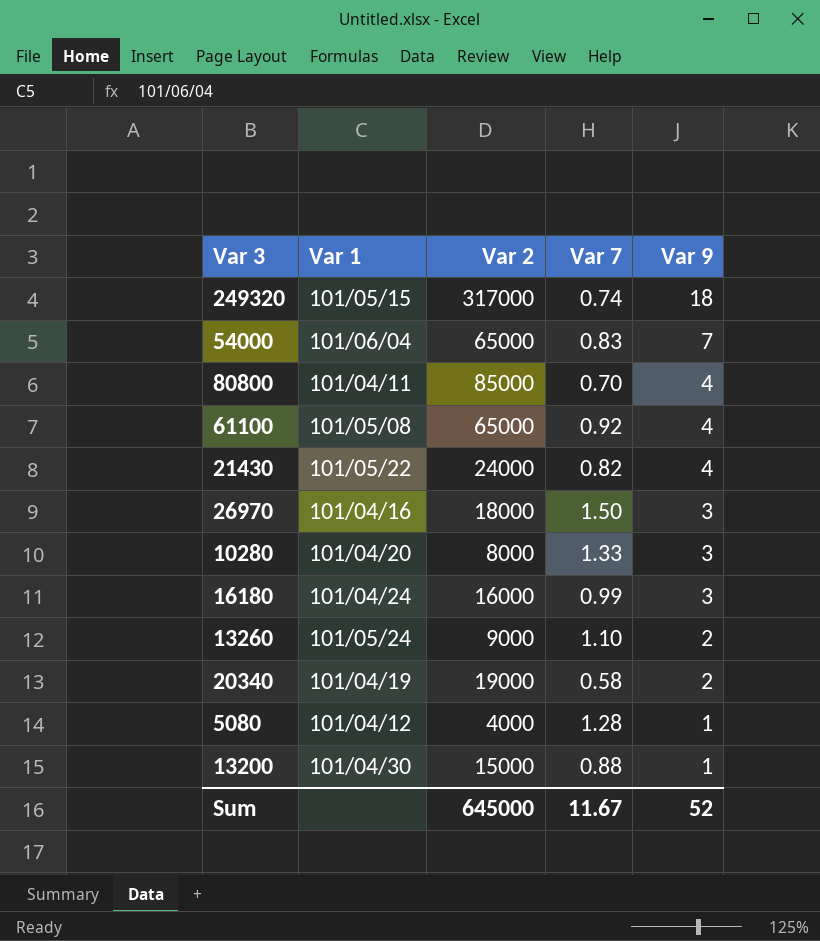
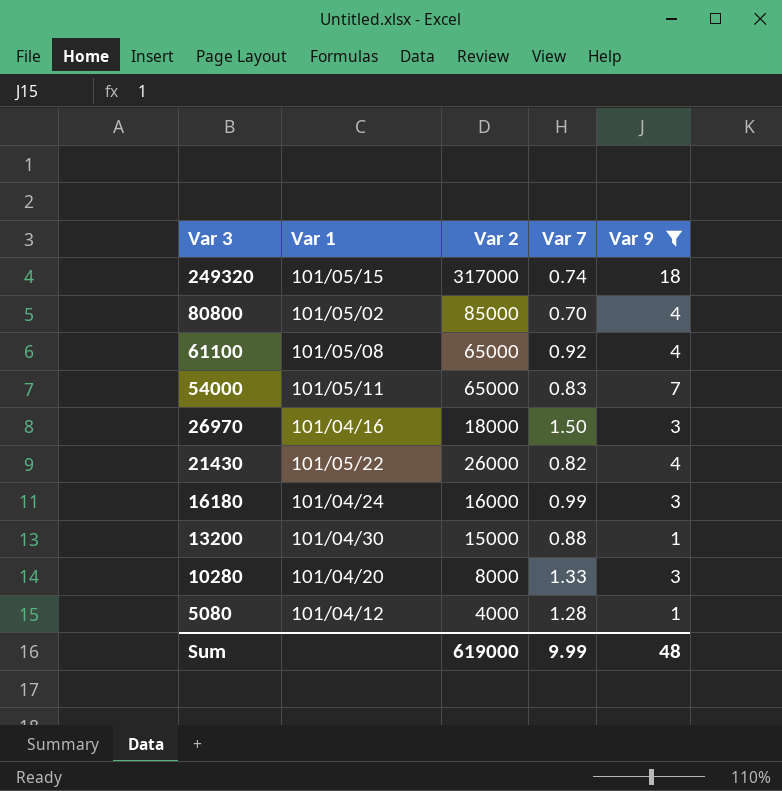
filter: none -> Var 9 != 2
row order: Var 9 descending -> Var 3 descending
80800 | Var 1: 101/04/11 -> 101/05/02
54000 | Var 1: 101/06/04 -> 101/05/11
21430 | Var 2: 24000 -> 26000
Sum | Var 2: 645000 -> 619000
Sum | Var 7: 11.67 -> 9.99
Sum | Var 9: 52 -> 48

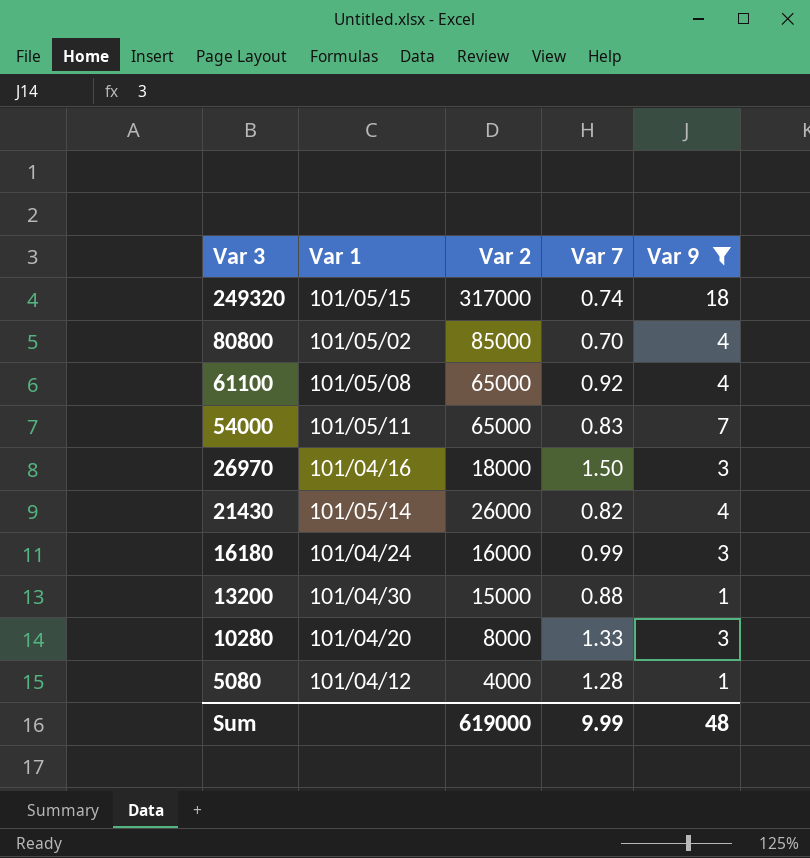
21430 | Var 1: 101/05/22 -> 101/05/14

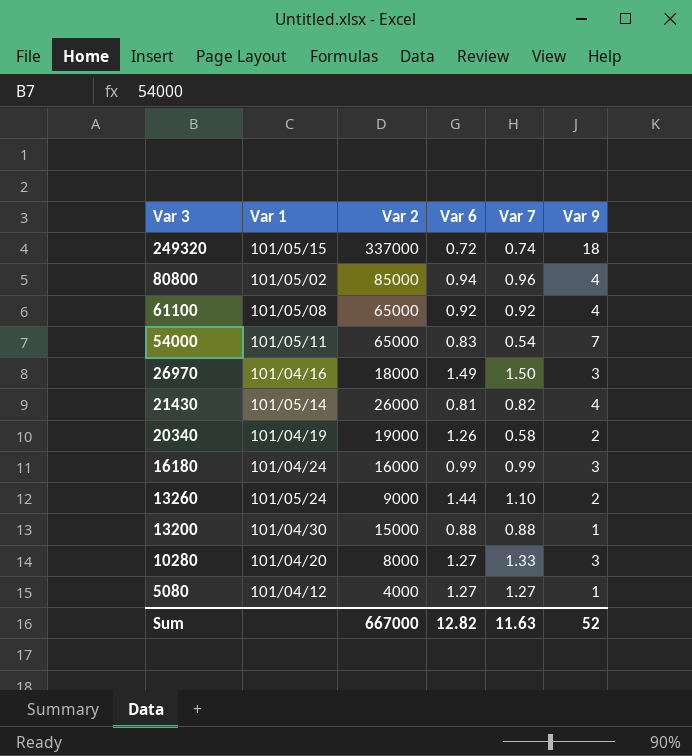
filter: Var 9 != 2 -> none
column Var 6 | position: none -> 4
249320 | Var 2: 317000 -> 337000
80800 | Var 7: 0.70 -> 0.96
54000 | Var 7: 0.83 -> 0.54
5080 | Var 7: 1.28 -> 1.27
Sum | Var 2: 619000 -> 667000
Sum | Var 7: 9.99 -> 11.63
Sum | Var 9: 48 -> 52

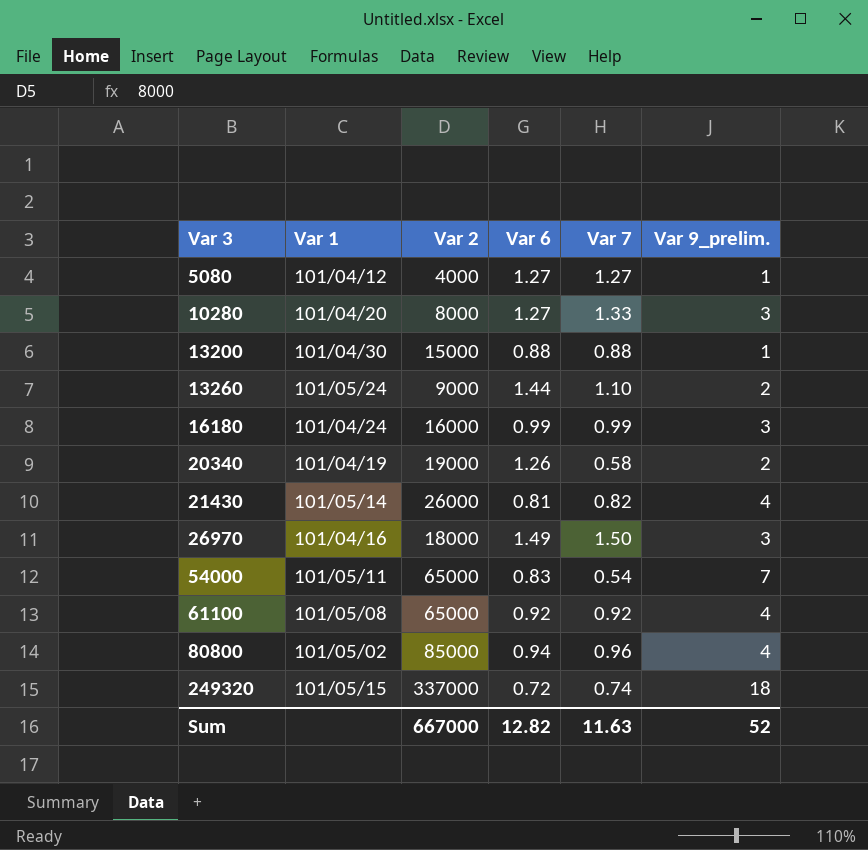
row order: Var 3 descending -> Var 3 ascending
column name: Var 9 -> Var 9_prelim.

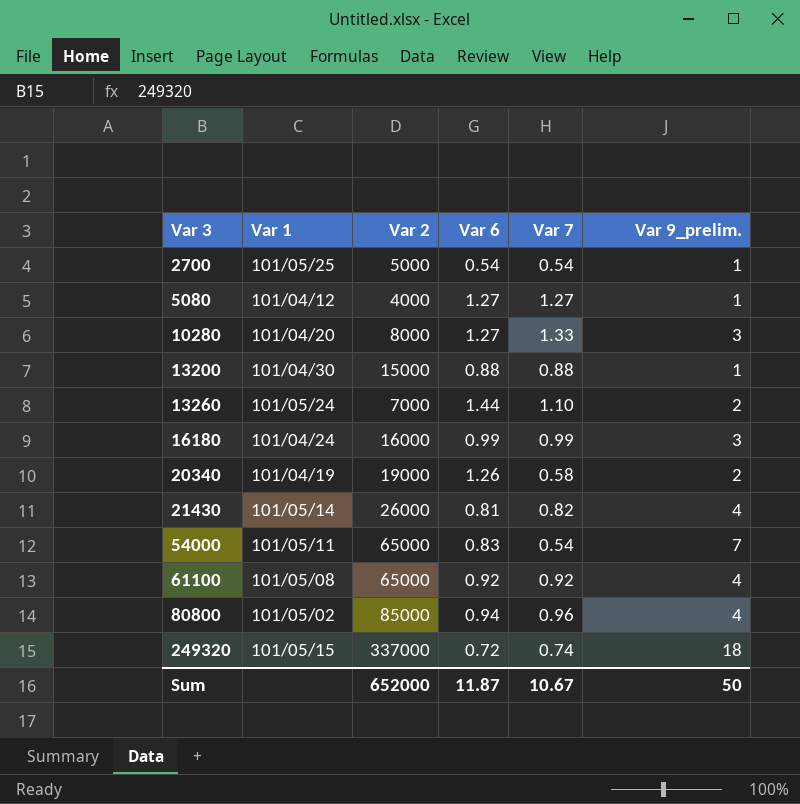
row 26970: 101/04/16 | 18000 | 1.49 | 1.50 | 3 -> none
row 2700: none -> 101/05/25 | 5000 | 0.54 | 0.54 | 1
13260 | Var 2: 9000 -> 7000
Sum | Var 2: 667000 -> 652000
Sum | Var 6: 12.82 -> 11.87
Sum | Var 7: 11.63 -> 10.67
Sum | Var 9_prelim.: 52 -> 50

